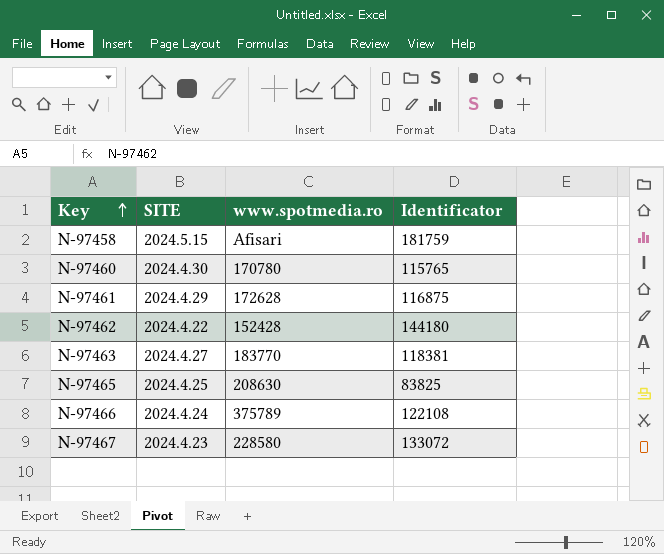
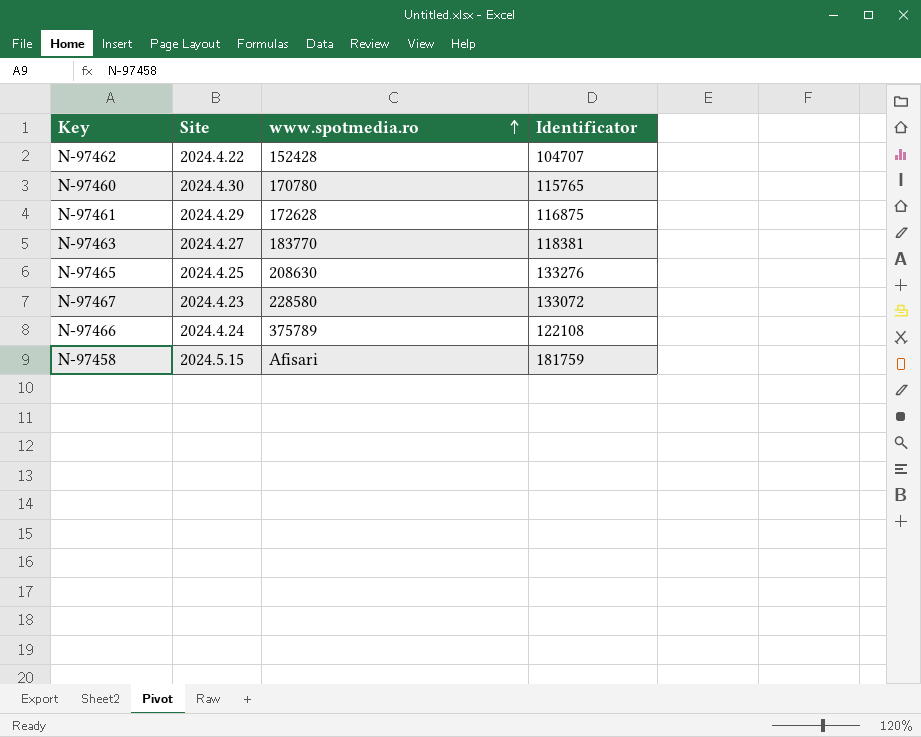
row order: Key ascending -> www.spotmedia.ro ascending
column name: SITE -> Site
N-97462 | Identificator: 144180 -> 104707
N-97465 | Identificator: 83825 -> 133276

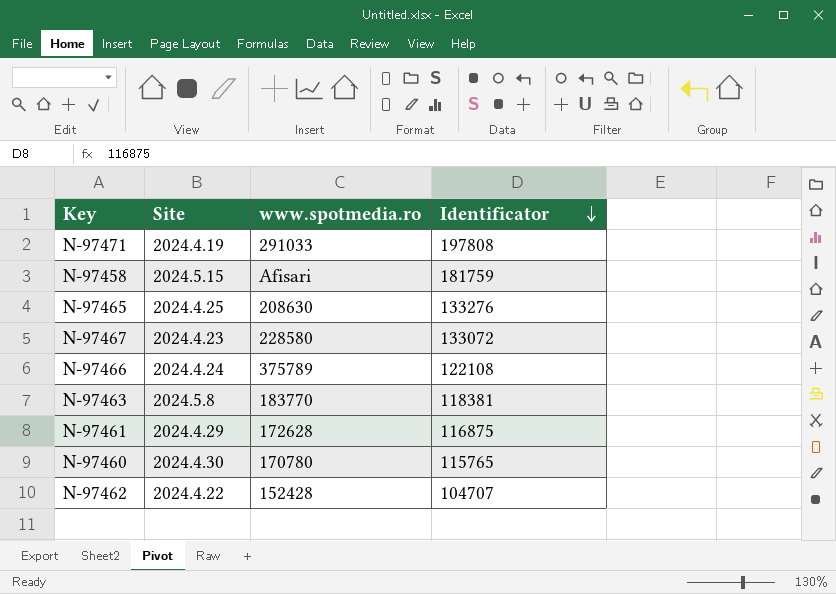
row order: www.spotmedia.ro ascending -> Identificator descending
row N-97471: none -> 2024.4.19 | 291033 | 197808
N-97463 | Site: 2024.4.27 -> 2024.5.8

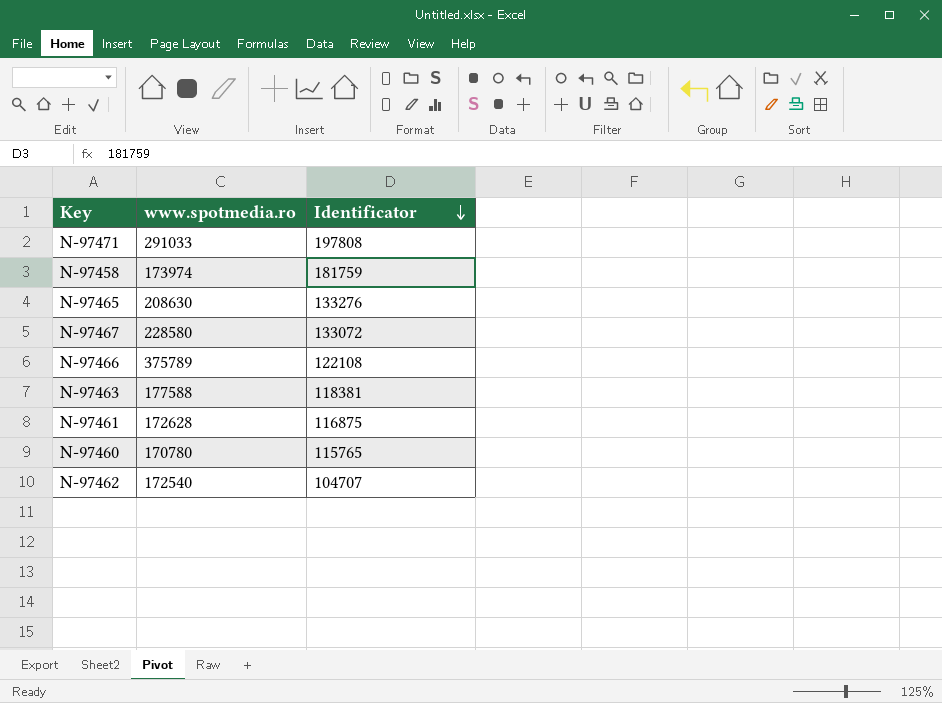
column Site | position: 2 -> none
N-97458 | www.spotmedia.ro: Afisari -> 173974
N-97463 | www.spotmedia.ro: 183770 -> 177588
N-97462 | www.spotmedia.ro: 152428 -> 172540

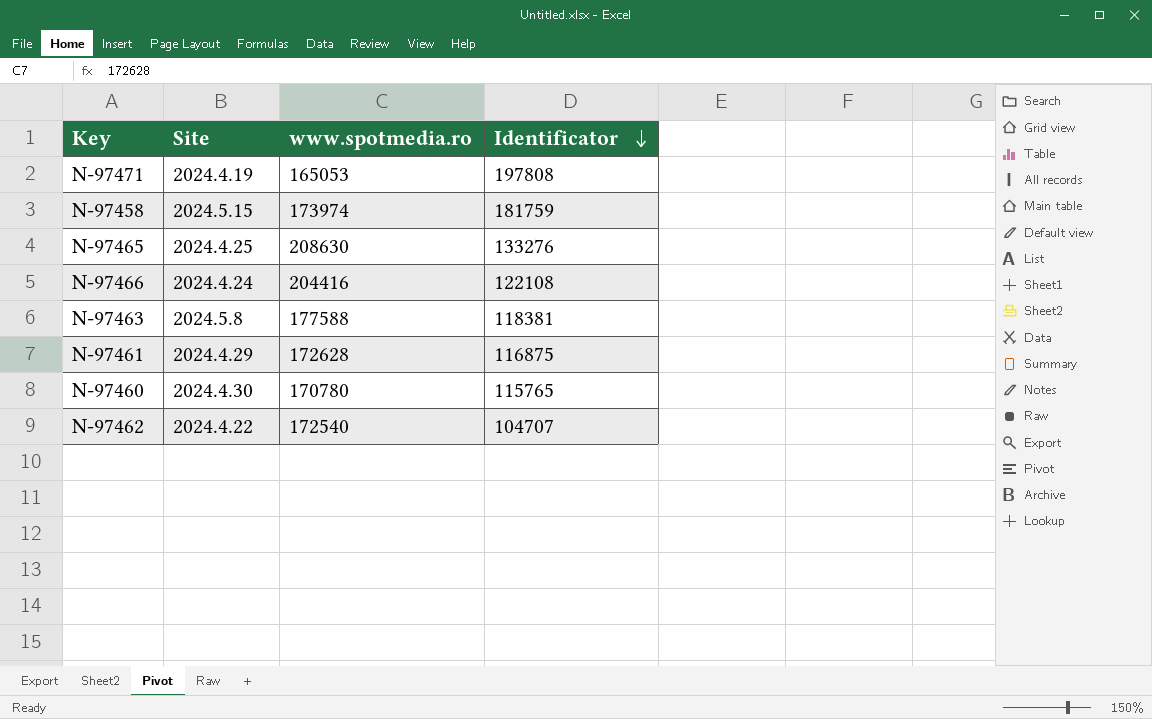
column Site | position: none -> 2
row N-97467: 228580 | 133072 -> none
N-97471 | www.spotmedia.ro: 291033 -> 165053
N-97466 | www.spotmedia.ro: 375789 -> 204416

